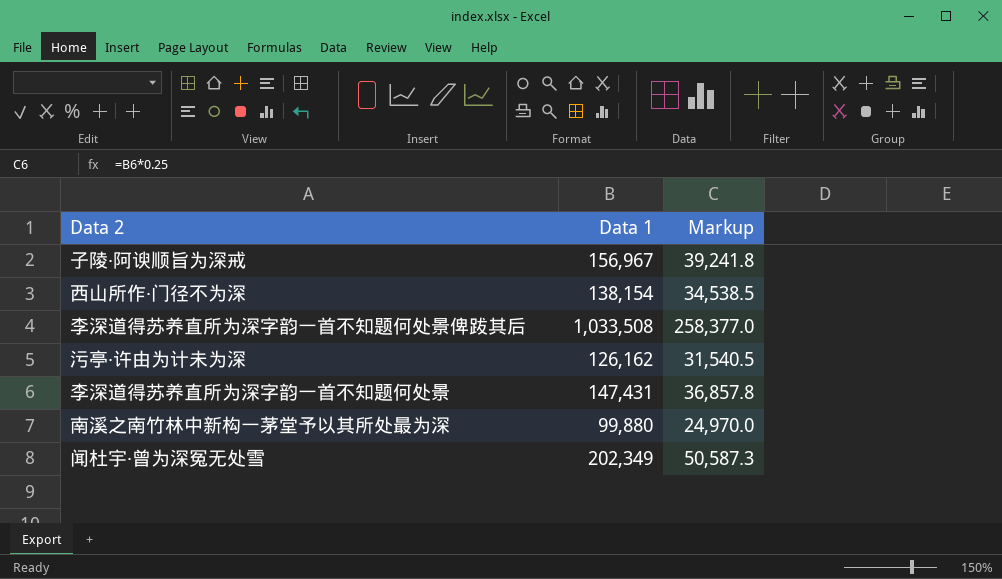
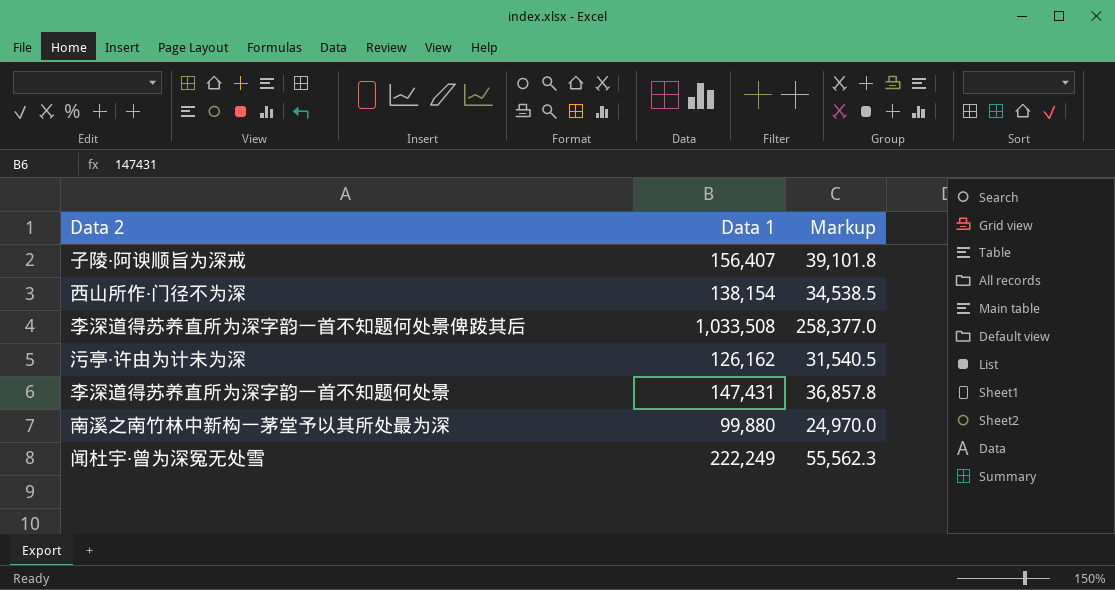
子陵·阿谀顺旨为深戒 | Data 1: 156,967 -> 156,407
子陵·阿谀顺旨为深戒 | Markup: 39,241.8 -> 39,101.8
闻杜宇·曾为深冤无处雪 | Data 1: 202,349 -> 222,249
闻杜宇·曾为深冤无处雪 | Markup: 50,587.3 -> 55,562.3

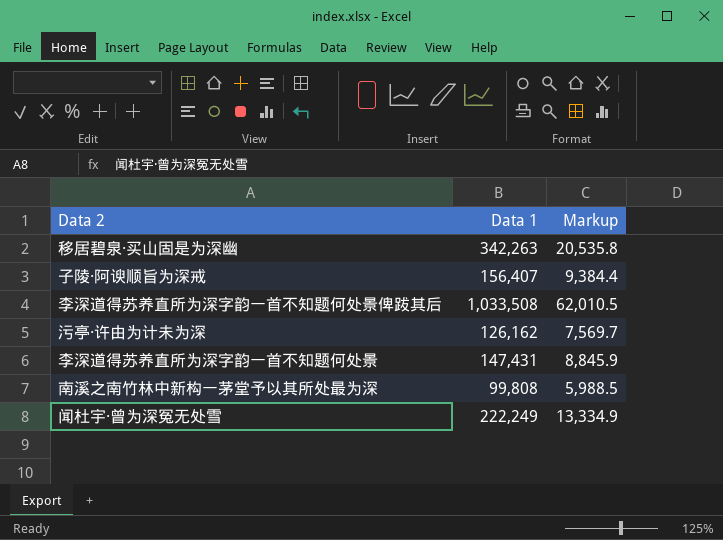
column Markup | formula: [Data 1] * 0.25 -> [Data 1] * 0.06
row 西山所作·门径不为深: 138,154 | 34,538.5 -> none
row 移居碧泉·买山固是为深幽: none -> 342,263 | 20,535.8
南溪之南竹林中新构一茅堂予以其所处最为深 | Data 1: 99,880 -> 99,808

